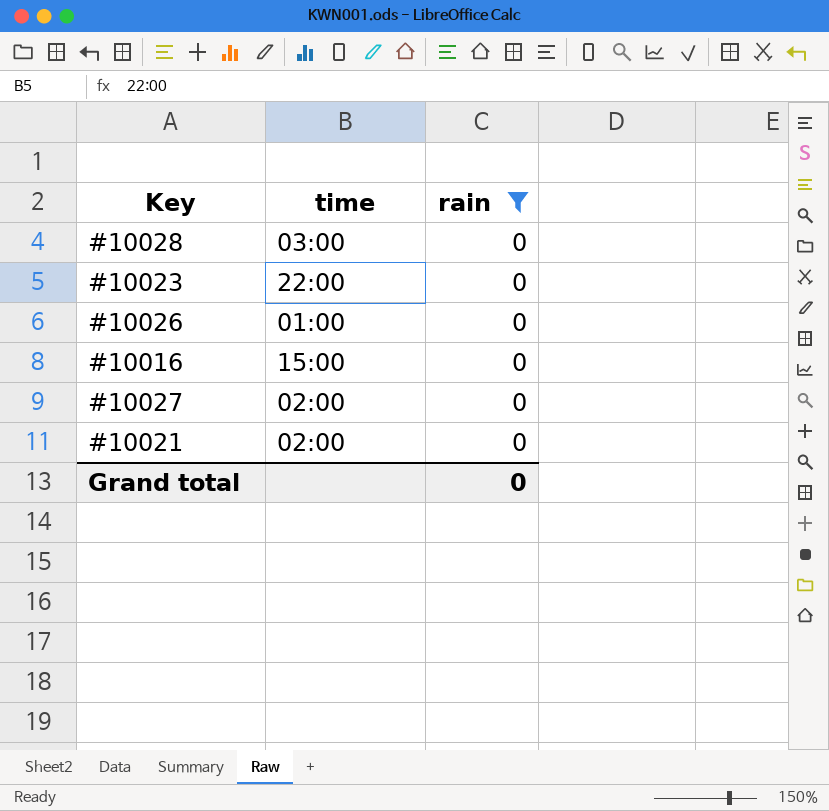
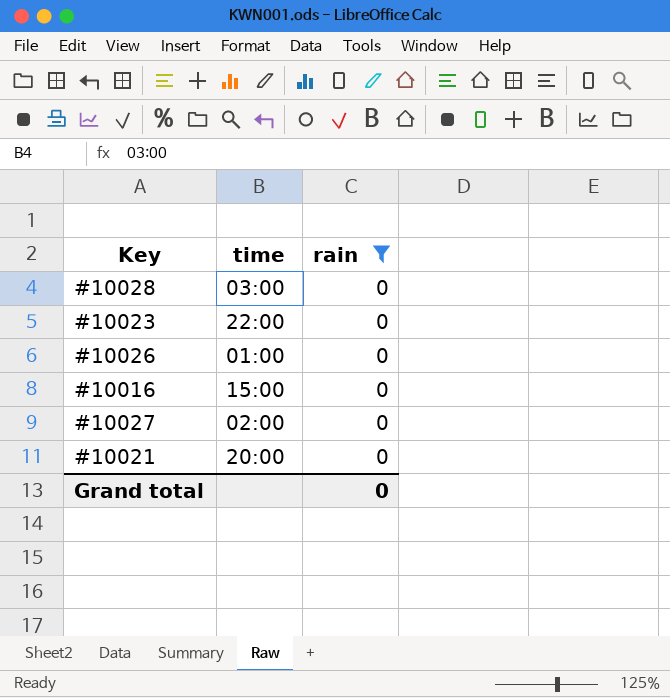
#10021 | time: 02:00 -> 20:00

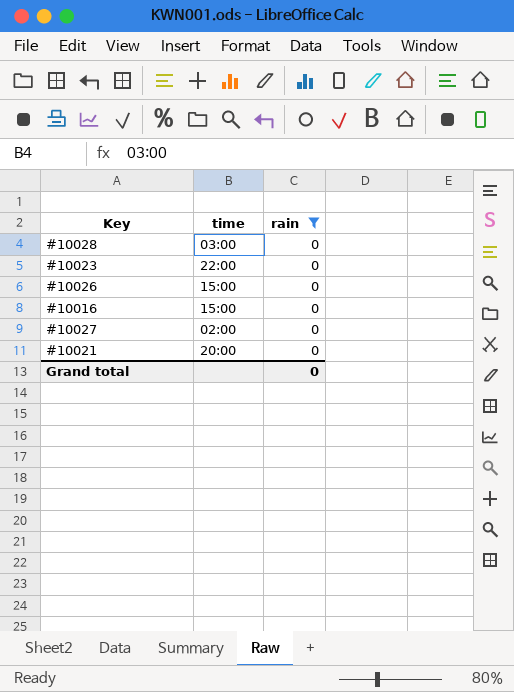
#10026 | time: 01:00 -> 15:00

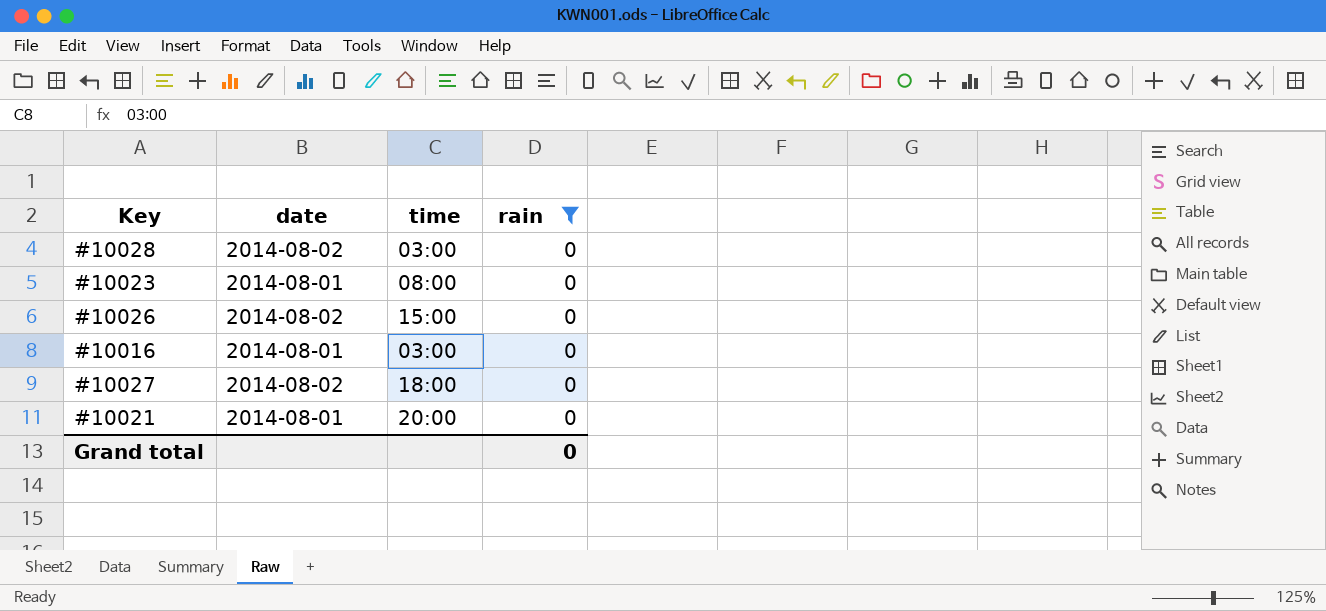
column date | position: none -> 2
#10023 | time: 22:00 -> 08:00
#10016 | time: 15:00 -> 03:00
#10027 | time: 02:00 -> 18:00

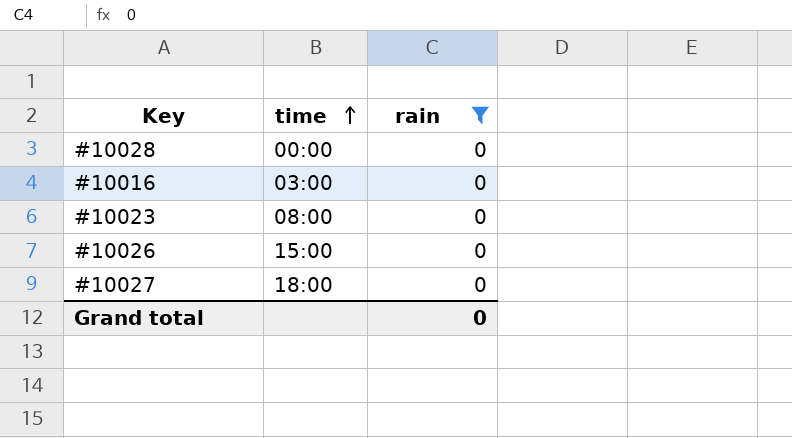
row order: none -> time ascending
column date | position: 2 -> none
row #10021: 2014-08-01 | 20:00 | 0 -> none
#10028 | time: 03:00 -> 00:00

